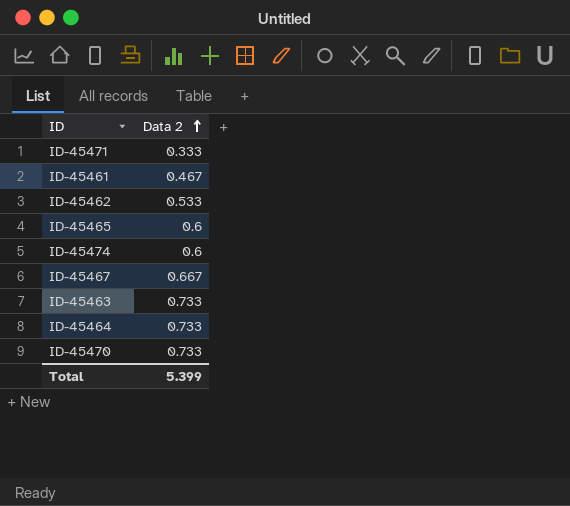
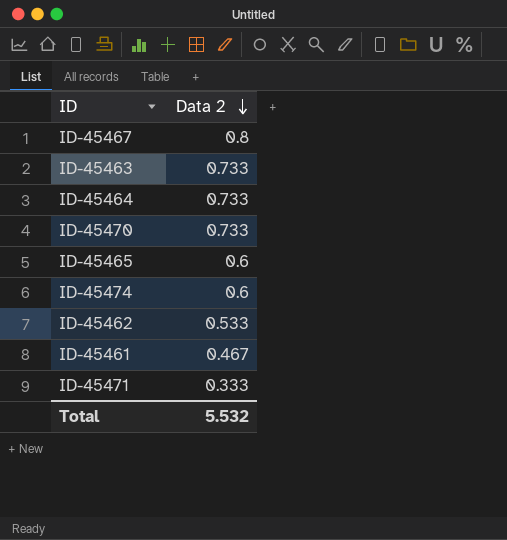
row order: Data 2 ascending -> Data 2 descending
ID-45467 | Data 2: 0.667 -> 0.8
Total | Data 2: 5.399 -> 5.532

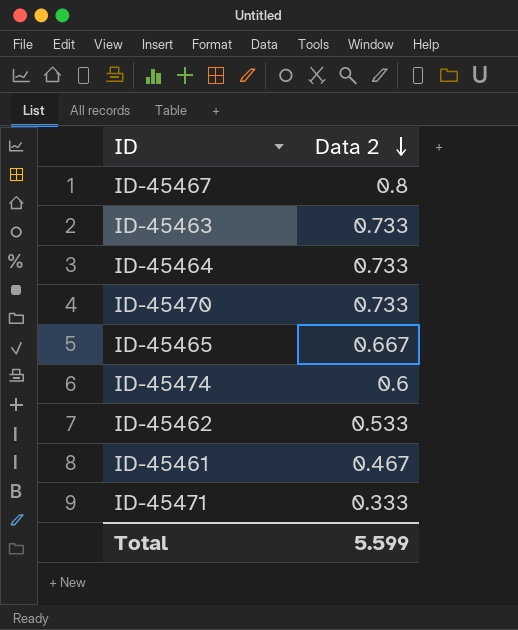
ID-45465 | Data 2: 0.6 -> 0.667
Total | Data 2: 5.532 -> 5.599

